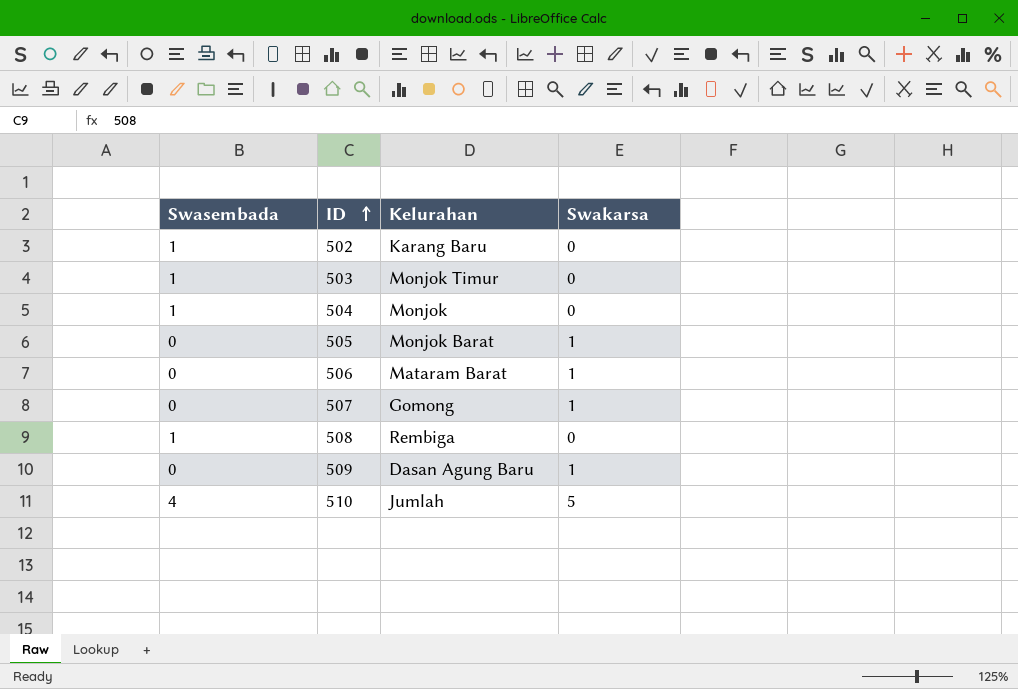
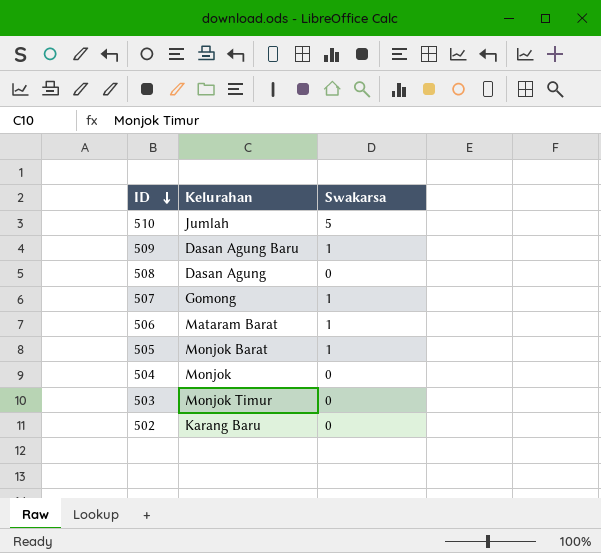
row order: ID ascending -> ID descending
column Swasembada | position: 1 -> none
508 | Kelurahan: Rembiga -> Dasan Agung

